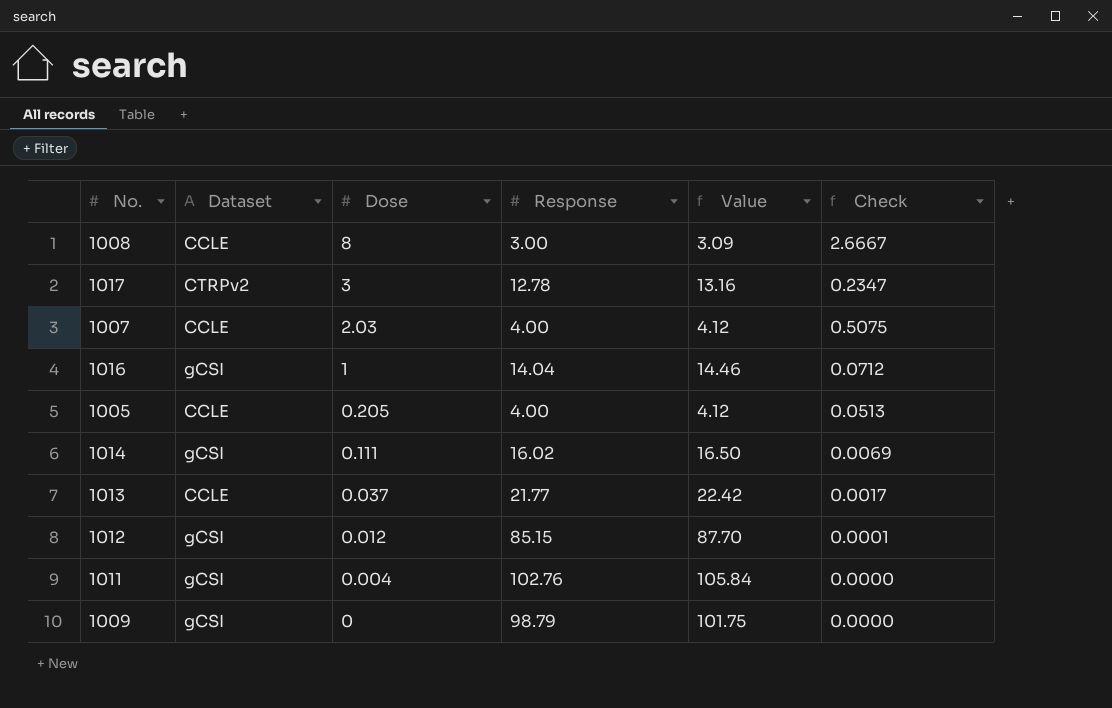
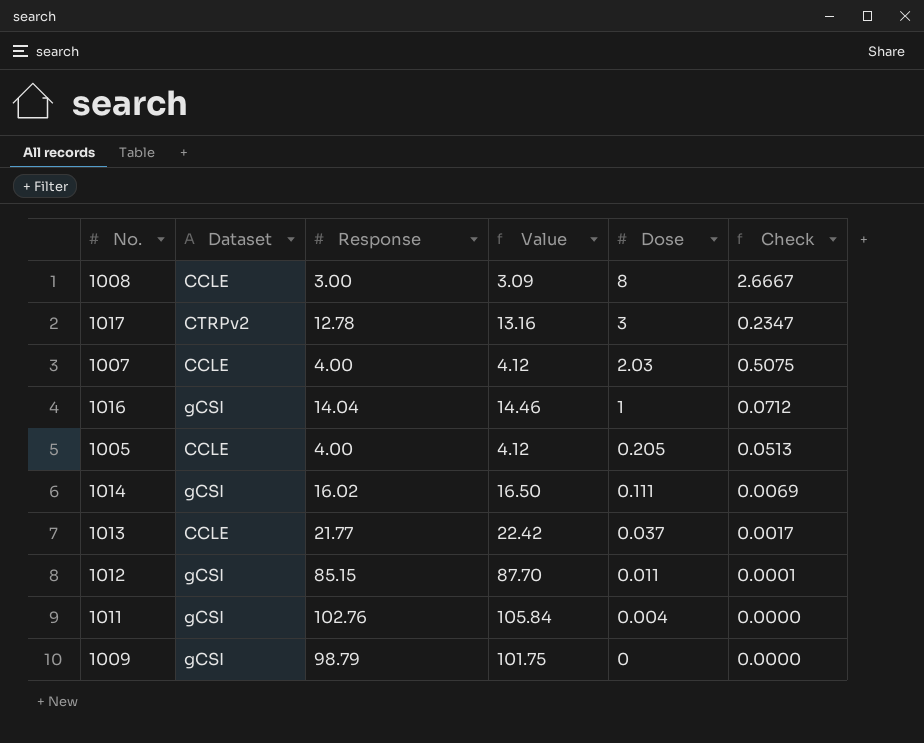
column Dose | position: 3 -> 5
1012 | Dose: 0.012 -> 0.011

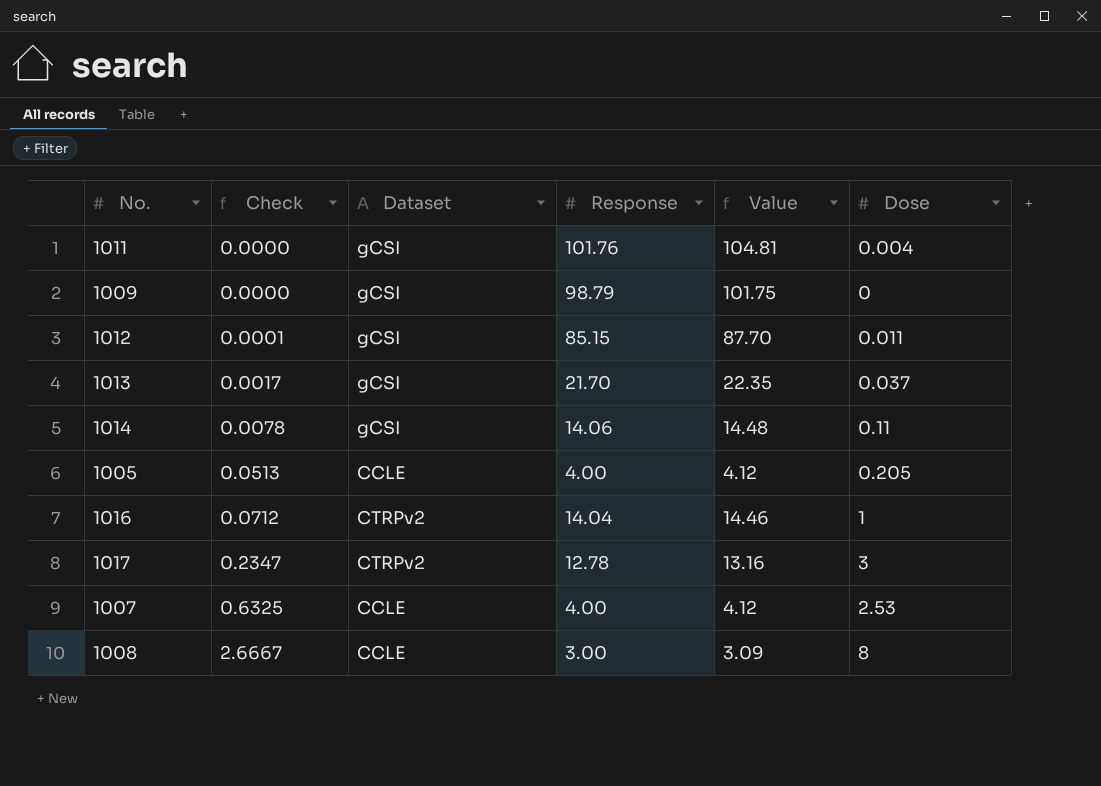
row order: Dose descending -> Check ascending
column Check | position: 6 -> 2
1011 | Response: 102.76 -> 101.76
1011 | Value: 105.84 -> 104.81
1013 | Dataset: CCLE -> gCSI
1013 | Response: 21.77 -> 21.70
1013 | Value: 22.42 -> 22.35
1014 | Check: 0.0069 -> 0.0078
1014 | Response: 16.02 -> 14.06
1014 | Value: 16.50 -> 14.48
1014 | Dose: 0.111 -> 0.11
1016 | Dataset: gCSI -> CTRPv2
1007 | Check: 0.5075 -> 0.6325
1007 | Dose: 2.03 -> 2.53

